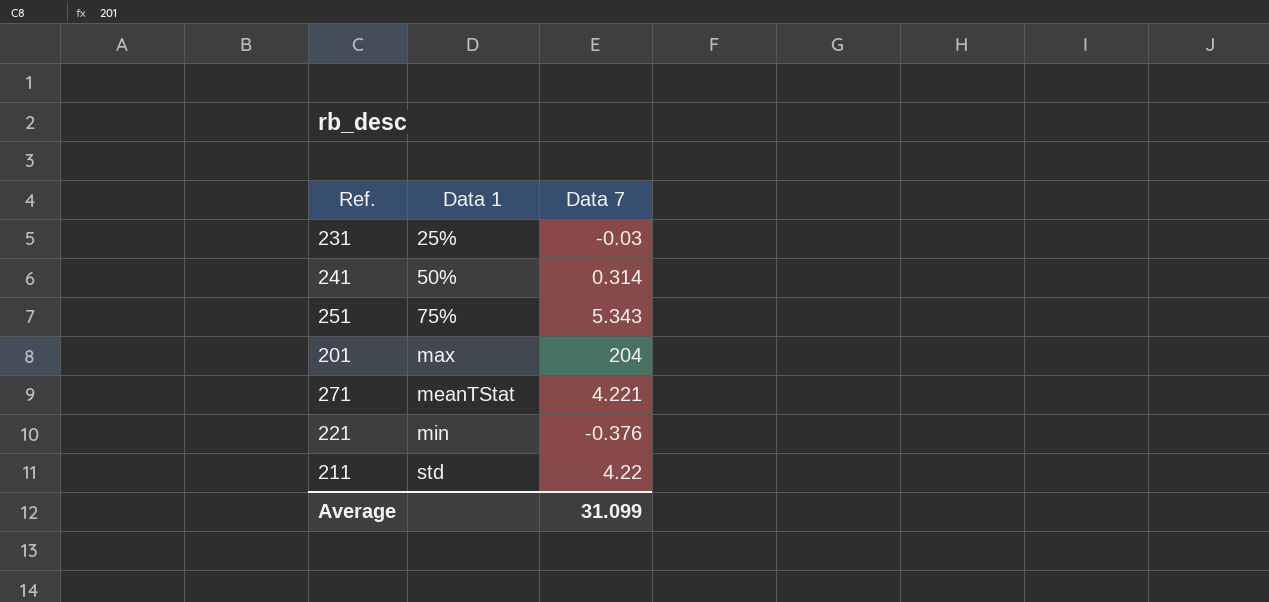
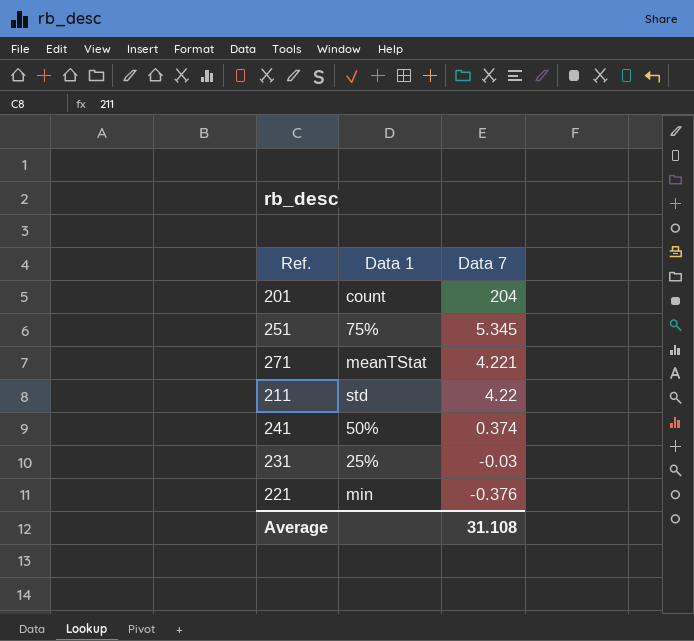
row order: Data 1 ascending -> Data 7 descending
201 | Data 1: max -> count
251 | Data 7: 5.343 -> 5.345
241 | Data 7: 0.314 -> 0.374
Average | Data 7: 31.099 -> 31.108

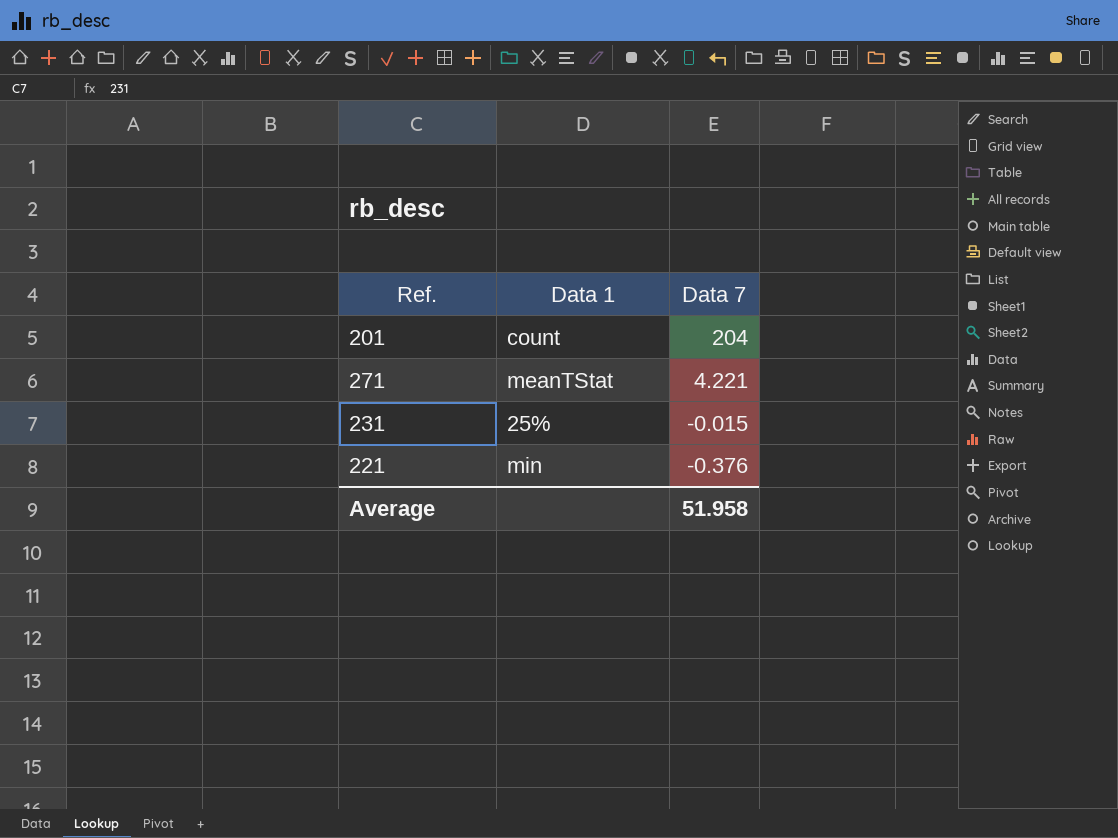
row 251: 75% | 5.345 -> none
row 211: std | 4.22 -> none
row 241: 50% | 0.374 -> none
231 | Data 7: -0.03 -> -0.015
Average | Data 7: 31.108 -> 51.958

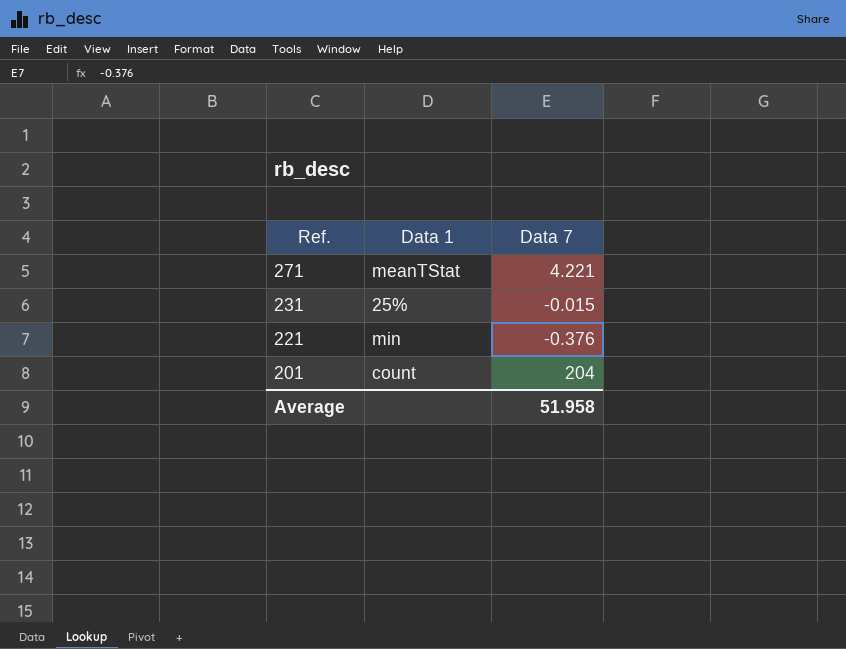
row order: Data 7 descending -> Ref. descending

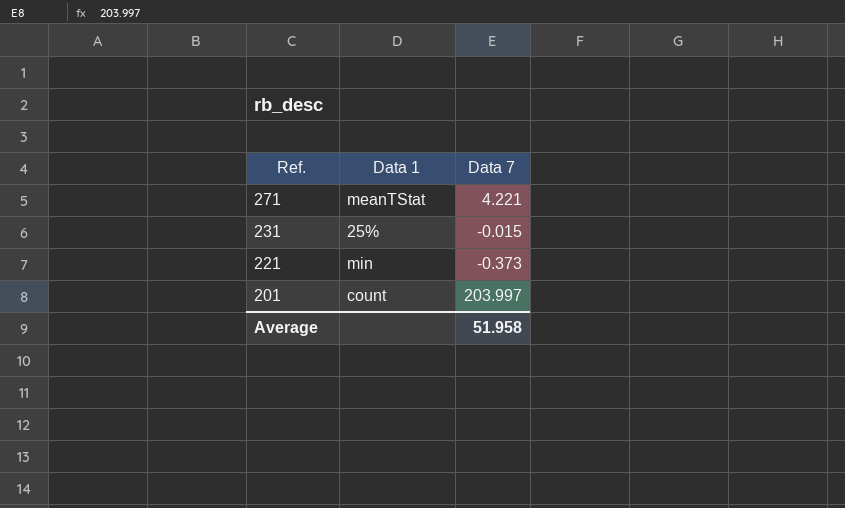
221 | Data 7: -0.376 -> -0.373
201 | Data 7: 204 -> 203.997

